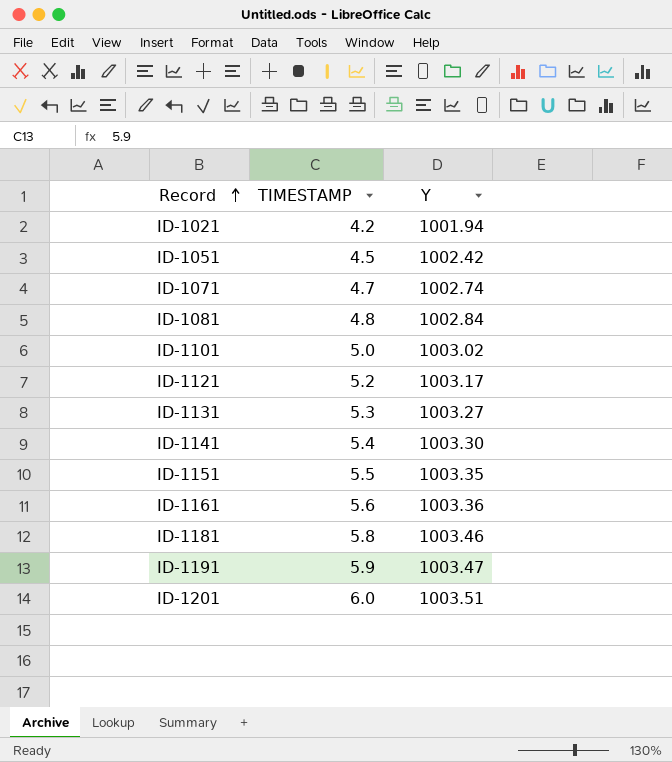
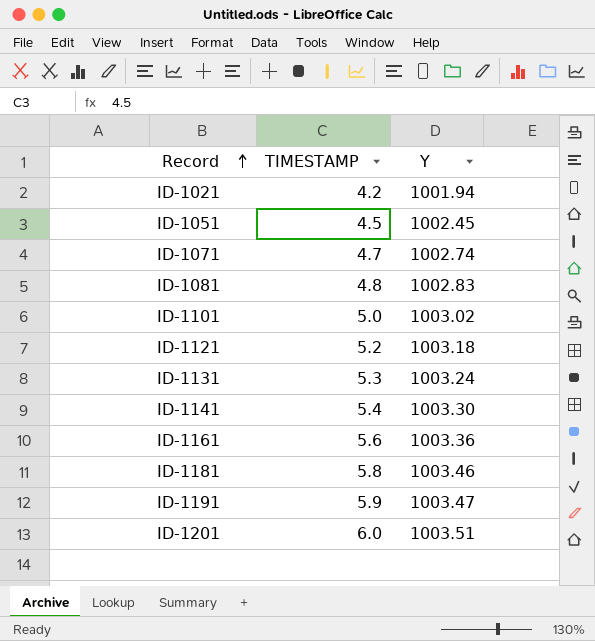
row ID-1151: 5.5 | 1003.35 -> none
ID-1051 | Y: 1002.42 -> 1002.45
ID-1081 | Y: 1002.84 -> 1002.83
ID-1121 | Y: 1003.17 -> 1003.18
ID-1131 | Y: 1003.27 -> 1003.24

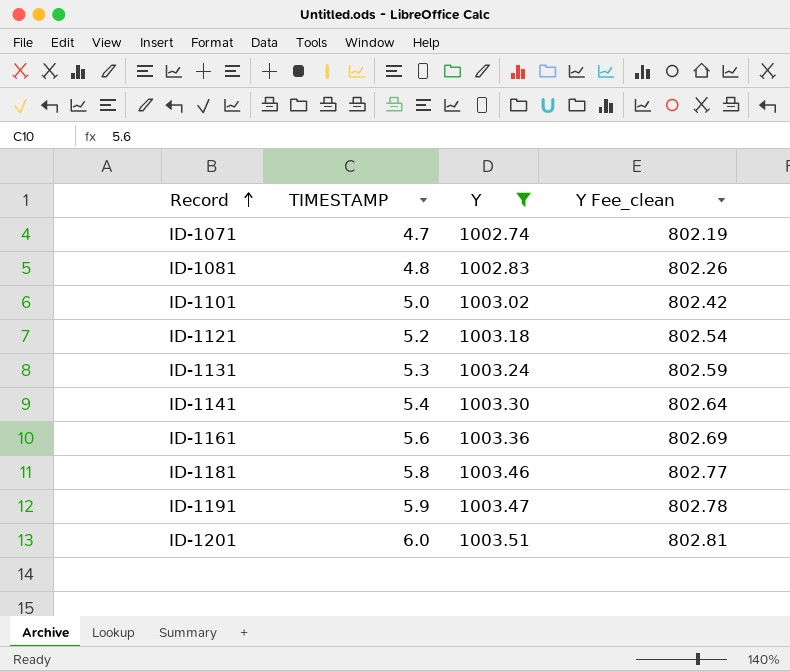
filter: none -> Y >= 1002.74
column Y Fee_clean | formula: none -> [Y] * 0.8

